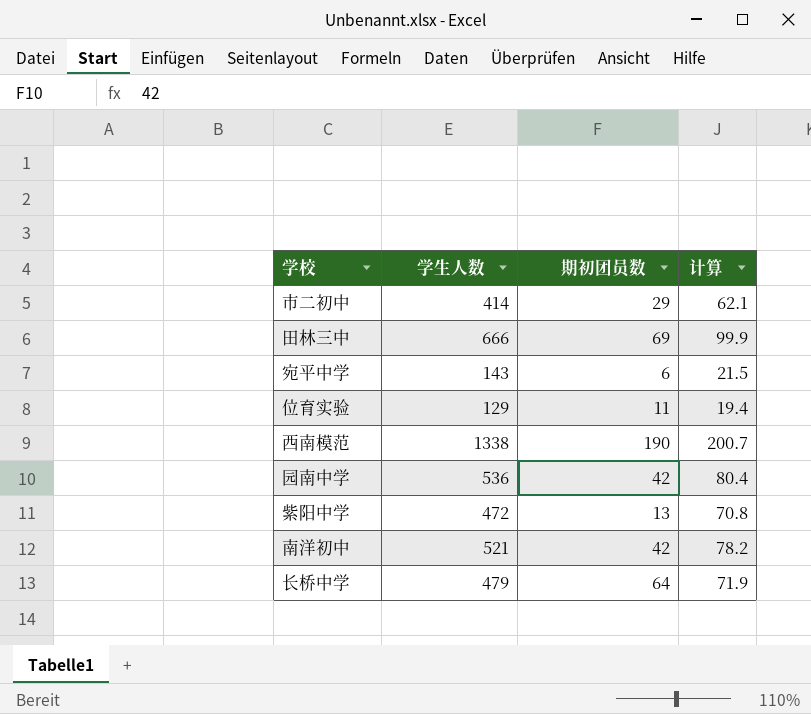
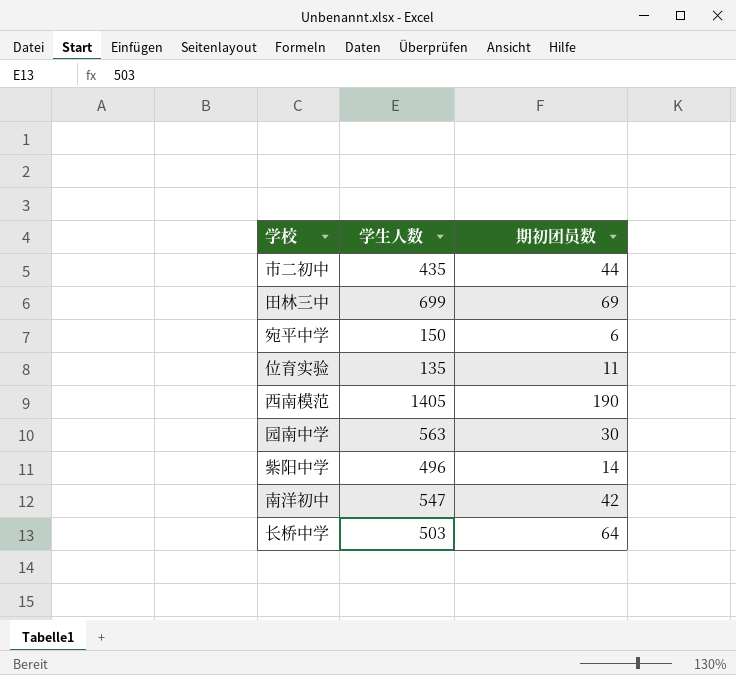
column 计算 | formula: [学生人数] * 0.15 -> none
市二初中 | 学生人数: 414 -> 435
市二初中 | 期初团员数: 29 -> 44
田林三中 | 学生人数: 666 -> 699
宛平中学 | 学生人数: 143 -> 150
位育实验 | 学生人数: 129 -> 135
西南模范 | 学生人数: 1338 -> 1405
园南中学 | 学生人数: 536 -> 563
园南中学 | 期初团员数: 42 -> 30
紫阳中学 | 学生人数: 472 -> 496
紫阳中学 | 期初团员数: 13 -> 14
南洋初中 | 学生人数: 521 -> 547
长桥中学 | 学生人数: 479 -> 503

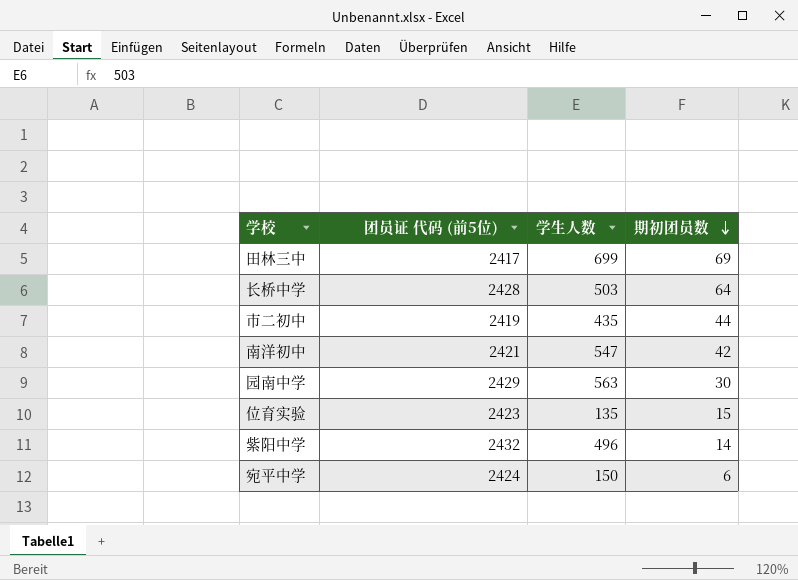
row order: none -> 期初团员数 descending
column 团员证 代码 (前5位) | position: none -> 2
row 西南模范: 1405 | 190 -> none
位育实验 | 期初团员数: 11 -> 15

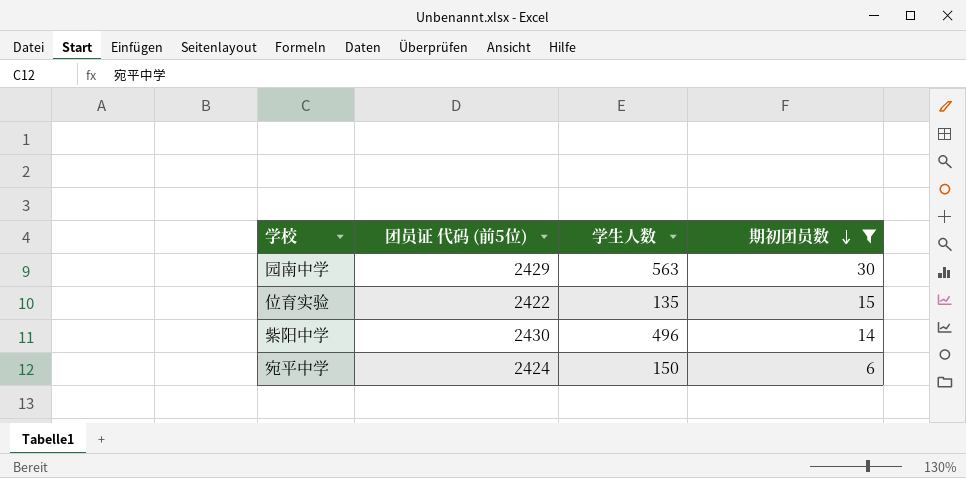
filter: none -> 期初团员数 <= 30
位育实验 | 团员证 代码 (前5位): 2423 -> 2422
紫阳中学 | 团员证 代码 (前5位): 2432 -> 2430

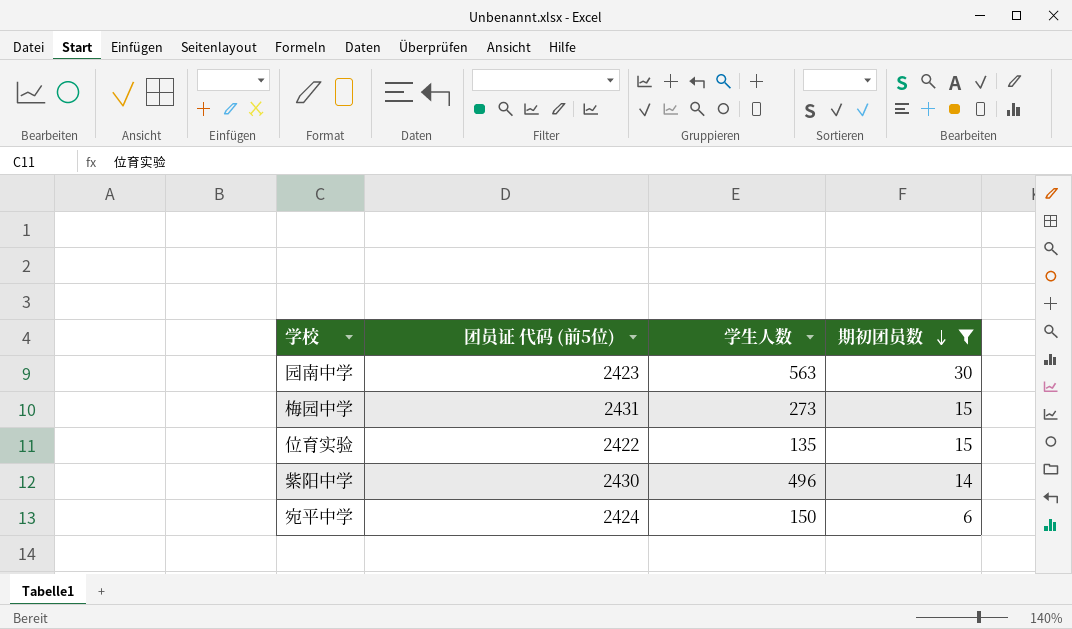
园南中学 | 团员证 代码 (前5位): 2429 -> 2423
row 梅园中学: none -> 2431 | 273 | 15

